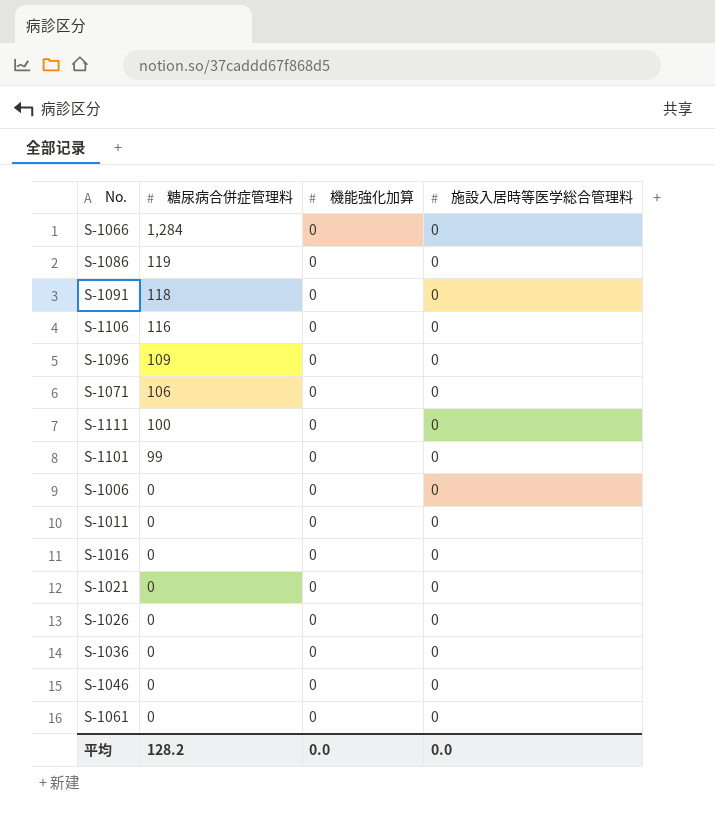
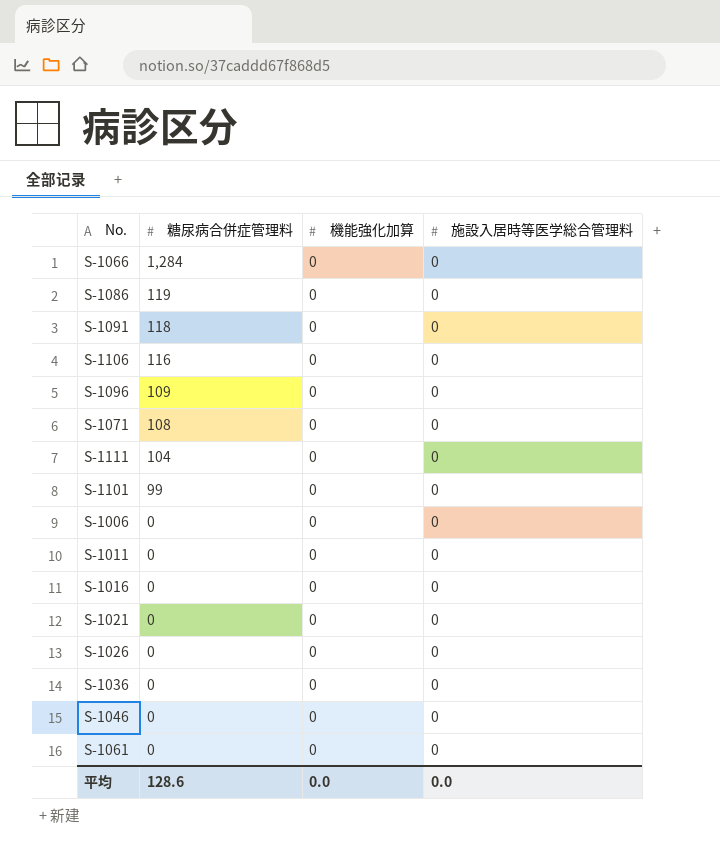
S-1071 | 糖尿病合併症管理料: 106 -> 108
S-1111 | 糖尿病合併症管理料: 100 -> 104
平均 | 糖尿病合併症管理料: 128.2 -> 128.6

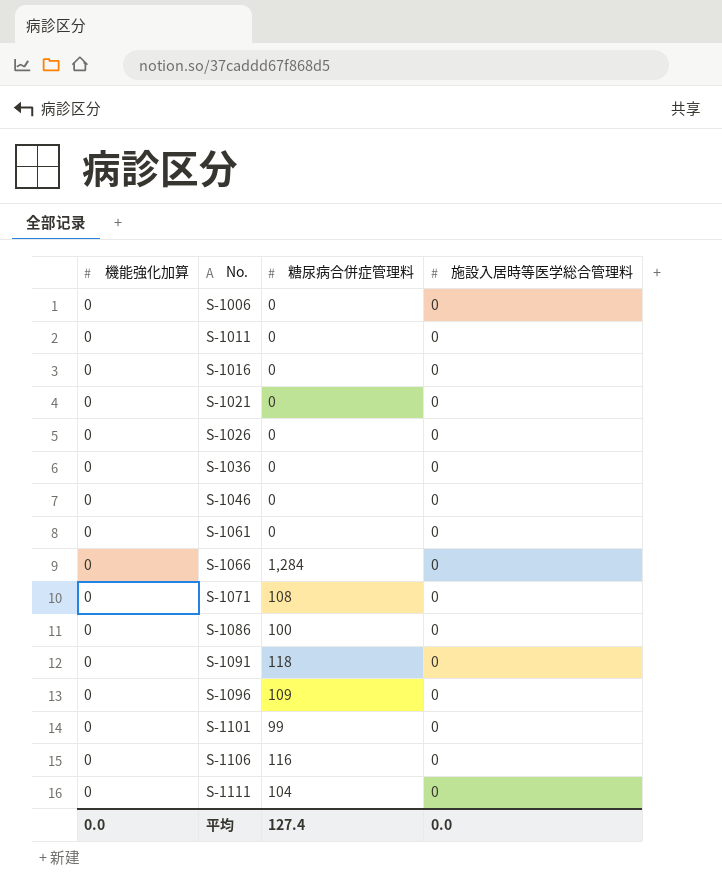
row order: 糖尿病合併症管理料 descending -> No. ascending
column 機能強化加算 | position: 3 -> 1
S-1086 | 糖尿病合併症管理料: 119 -> 100
平均 | 糖尿病合併症管理料: 128.6 -> 127.4

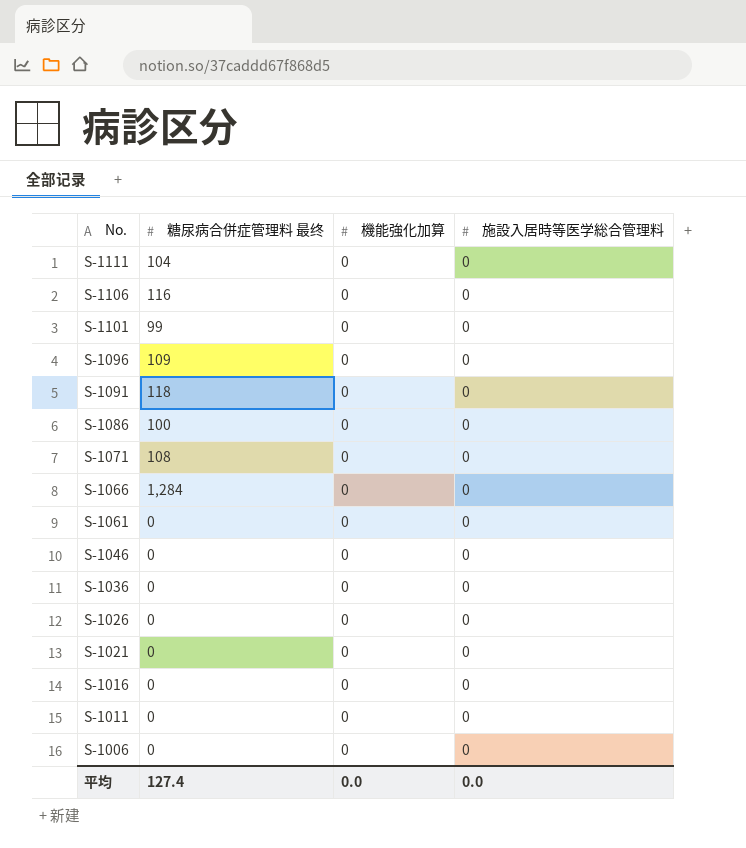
row order: No. ascending -> No. descending
column name: 糖尿病合併症管理料 -> 糖尿病合併症管理料 最终
column 機能強化加算 | position: 1 -> 3

